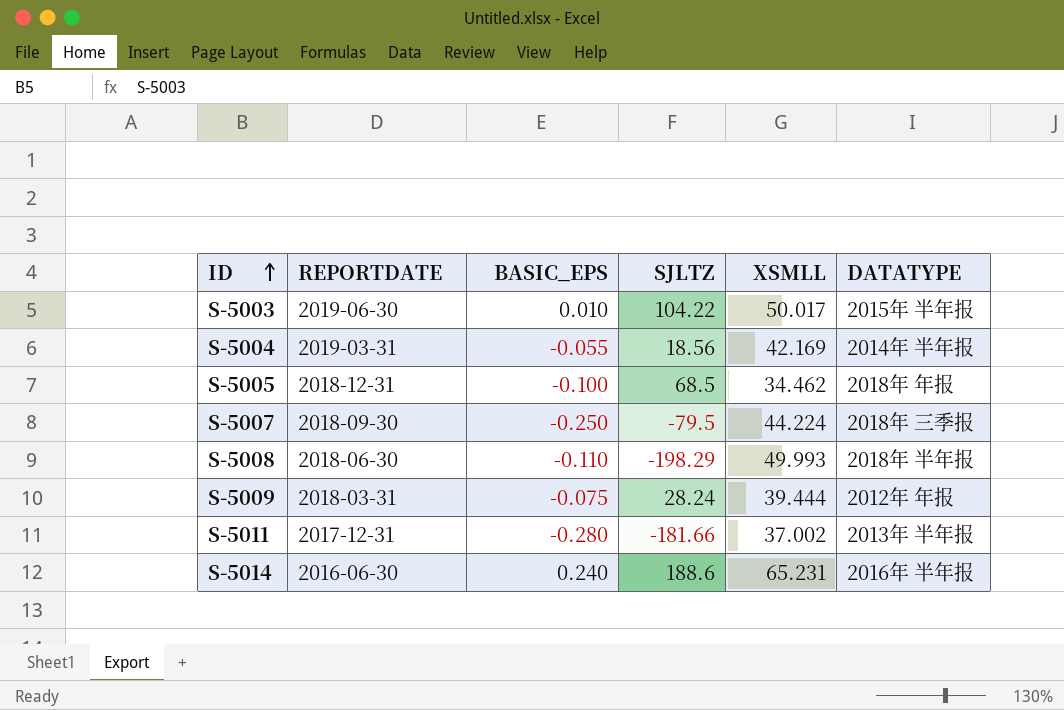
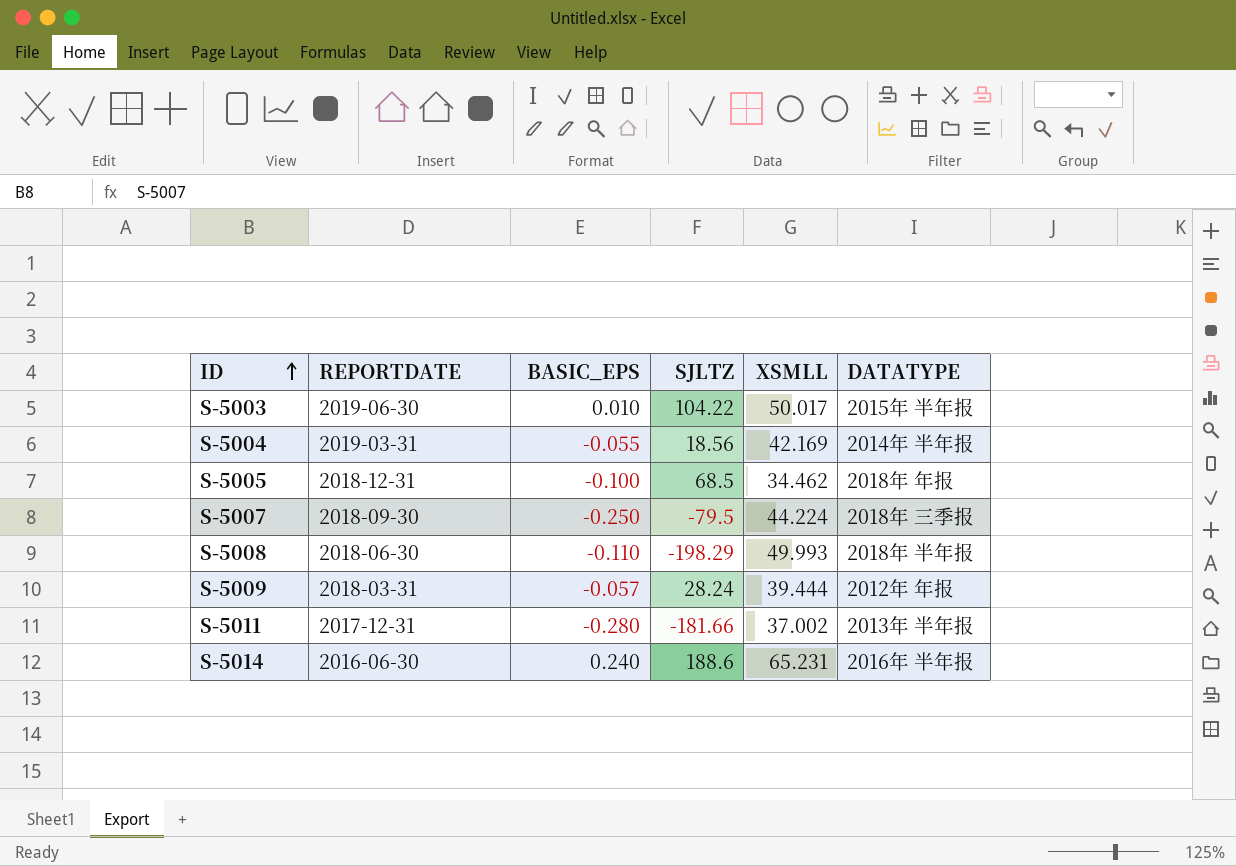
S-5009 | BASIC_EPS: -0.075 -> -0.057

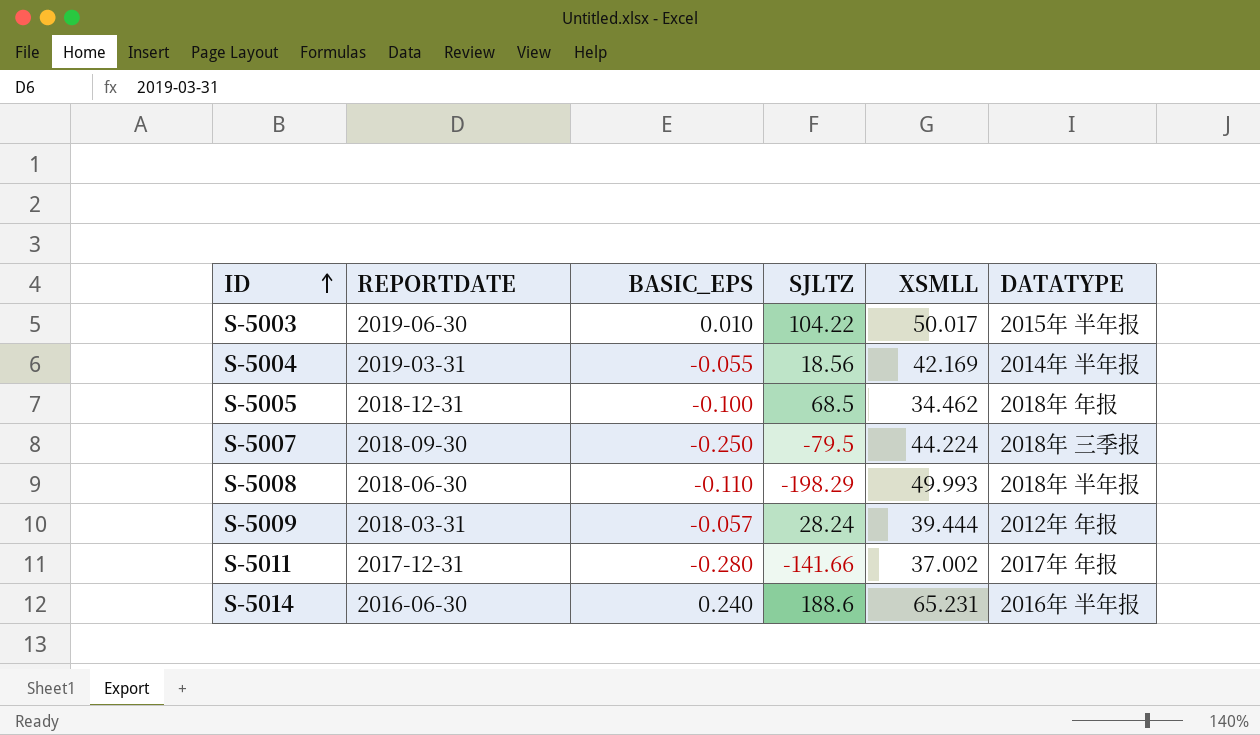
S-5011 | SJLTZ: -181.66 -> -141.66
S-5011 | DATATYPE: 2013年 半年报 -> 2017年 年报

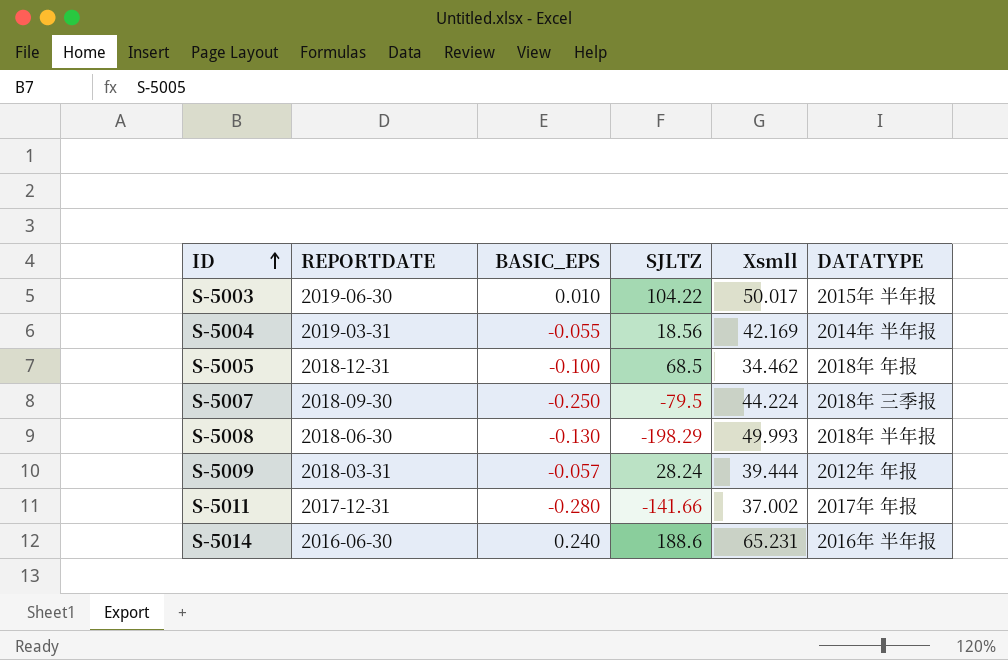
column name: XSMLL -> Xsmll
S-5008 | BASIC_EPS: -0.110 -> -0.130

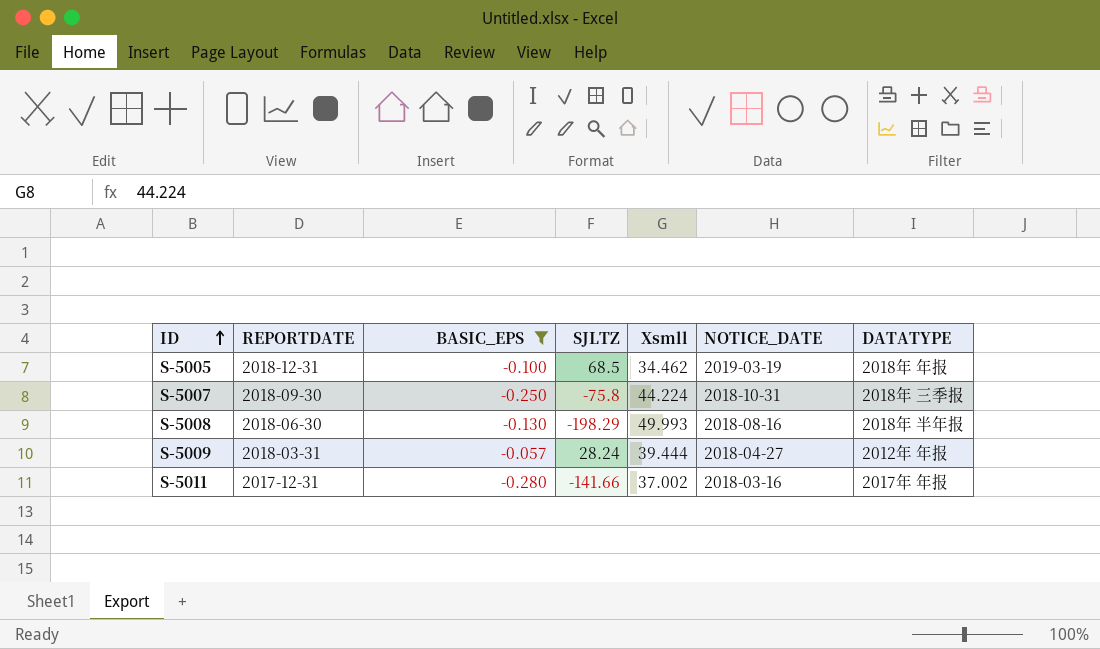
filter: none -> BASIC_EPS <= -0.057
column NOTICE_DATE | position: none -> 6
S-5007 | SJLTZ: -79.5 -> -75.8

